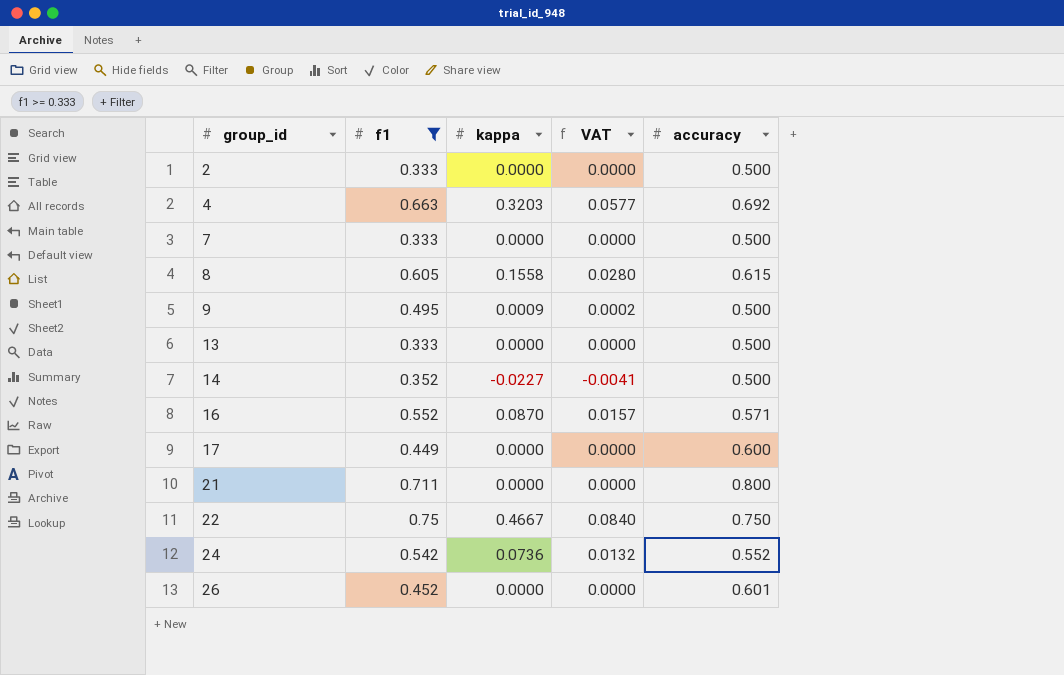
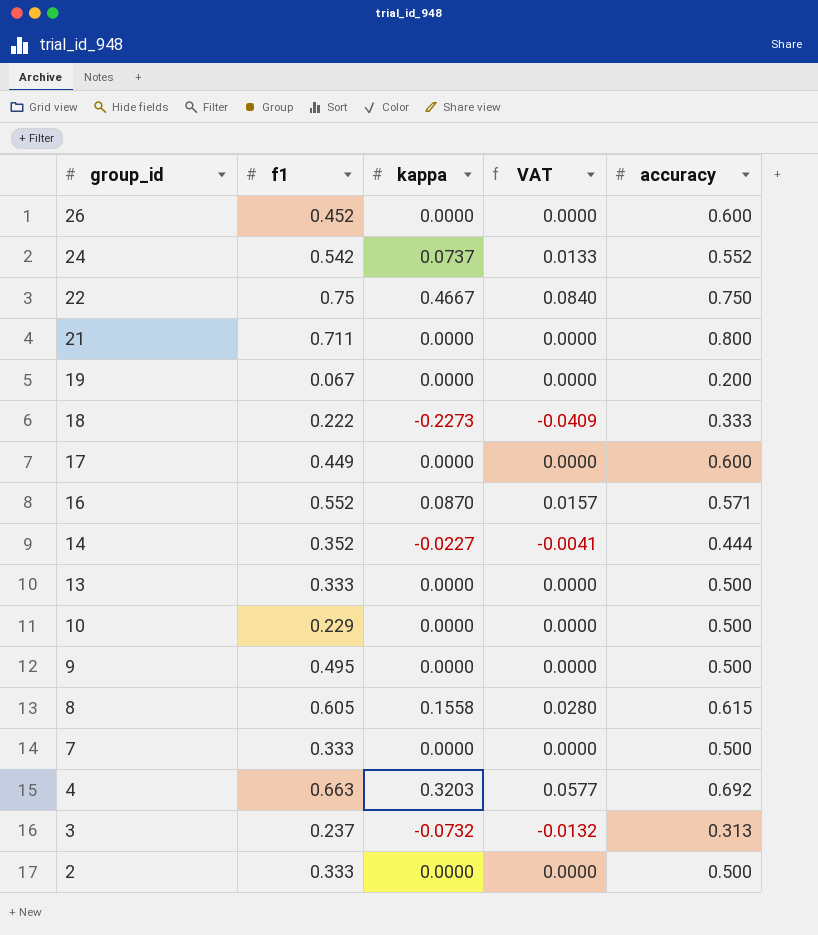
filter: f1 >= 0.333 -> none
row order: group_id ascending -> group_id descending
26 | accuracy: 0.601 -> 0.600
24 | kappa: 0.0736 -> 0.0737
24 | VAT: 0.0132 -> 0.0133
14 | accuracy: 0.500 -> 0.444
9 | kappa: 0.0009 -> 0.0000
9 | VAT: 0.0002 -> 0.0000

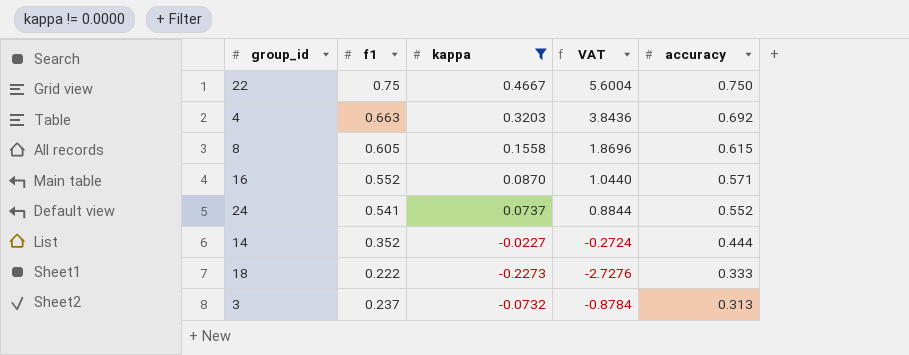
filter: none -> kappa != 0.0000
row order: group_id descending -> accuracy descending
column VAT | formula: [kappa] * 0.18 -> [kappa] * 12
24 | f1: 0.542 -> 0.541

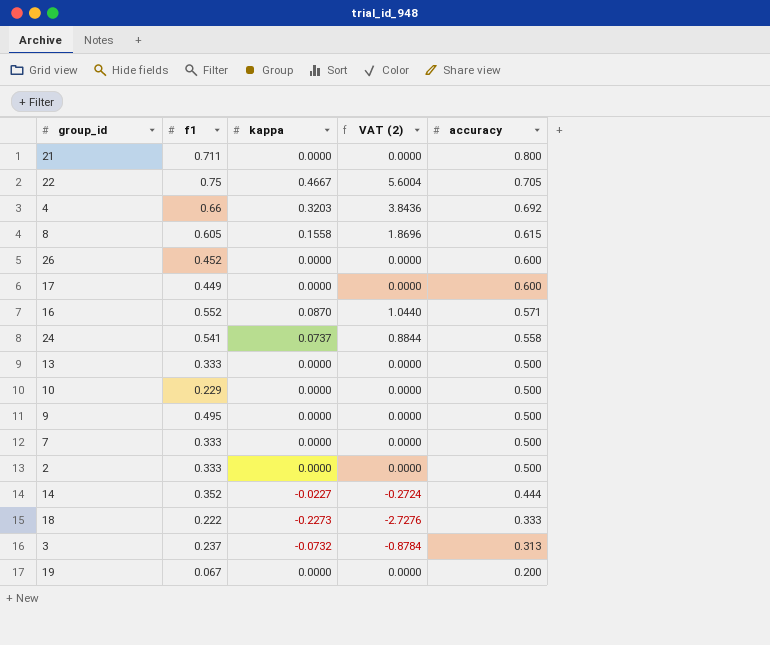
filter: kappa != 0.0000 -> none
column name: VAT -> VAT (2)
22 | accuracy: 0.750 -> 0.705
4 | f1: 0.663 -> 0.66
24 | accuracy: 0.552 -> 0.558

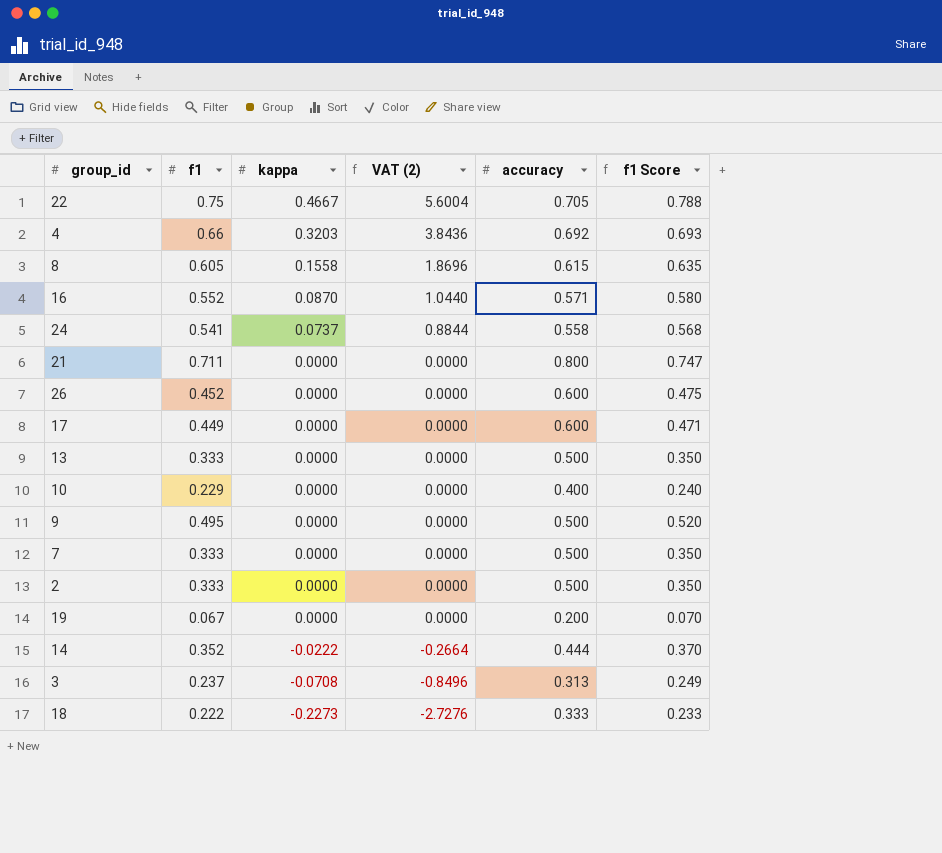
row order: accuracy descending -> kappa descending
column f1 Score | formula: none -> [f1] * 1.05
10 | accuracy: 0.500 -> 0.400
14 | kappa: -0.0227 -> -0.0222
14 | VAT (2): -0.2724 -> -0.2664
3 | kappa: -0.0732 -> -0.0708
3 | VAT (2): -0.8784 -> -0.8496

